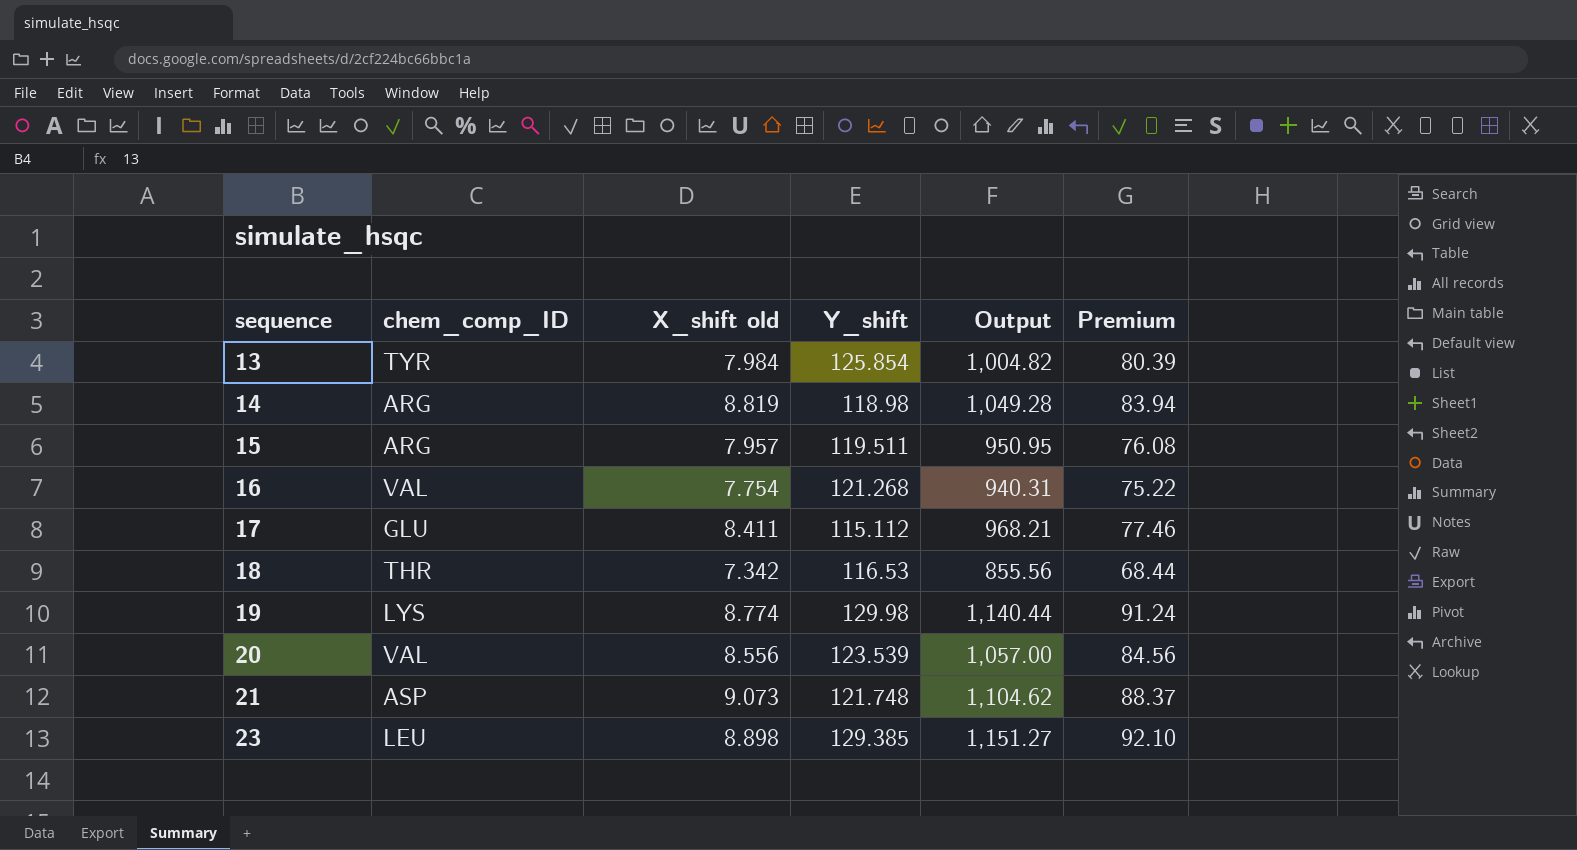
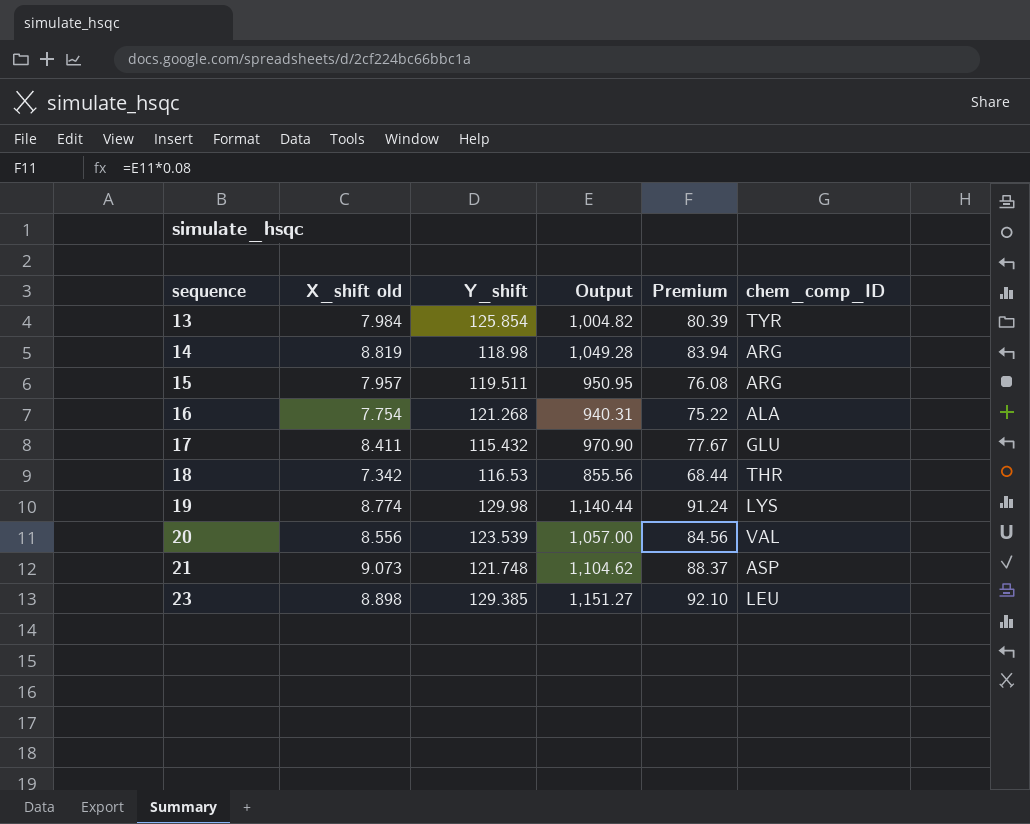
column chem_comp_ID | position: 2 -> 6
16 | chem_comp_ID: VAL -> ALA
17 | Y_shift: 115.112 -> 115.432
17 | Output: 968.21 -> 970.90
17 | Premium: 77.46 -> 77.67

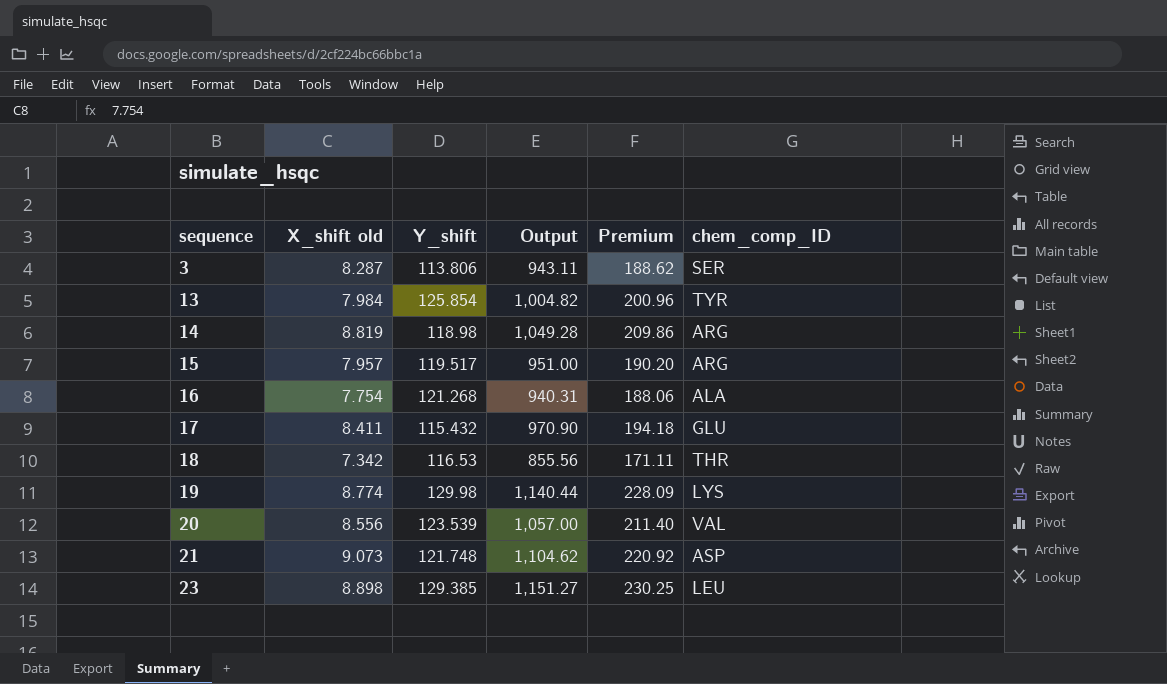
column Premium | formula: [Output] * 0.08 -> [Output] * 0.2
row 3: none -> 8.287 | 113.806 | 943.11 | 188.62 | SER
15 | Y_shift: 119.511 -> 119.517
15 | Output: 950.95 -> 951.00

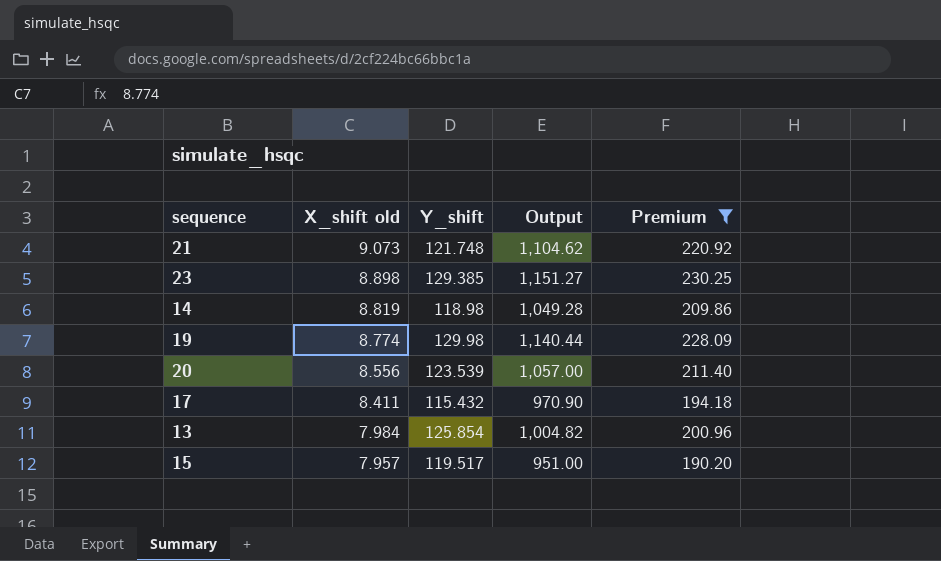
filter: none -> Premium >= 190.20
row order: sequence ascending -> X_shift old descending
column chem_comp_ID | position: 6 -> none

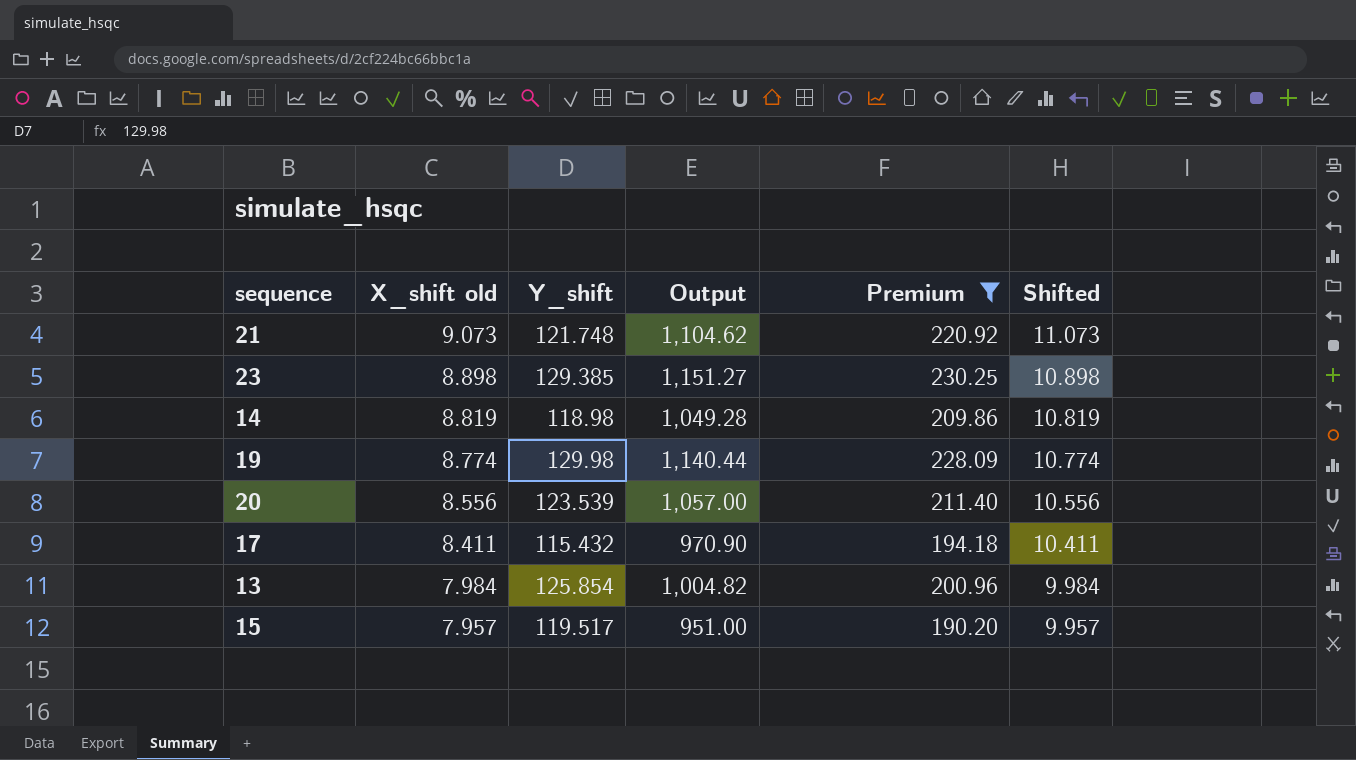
column Shifted | formula: none -> [X_shift old] + 2

